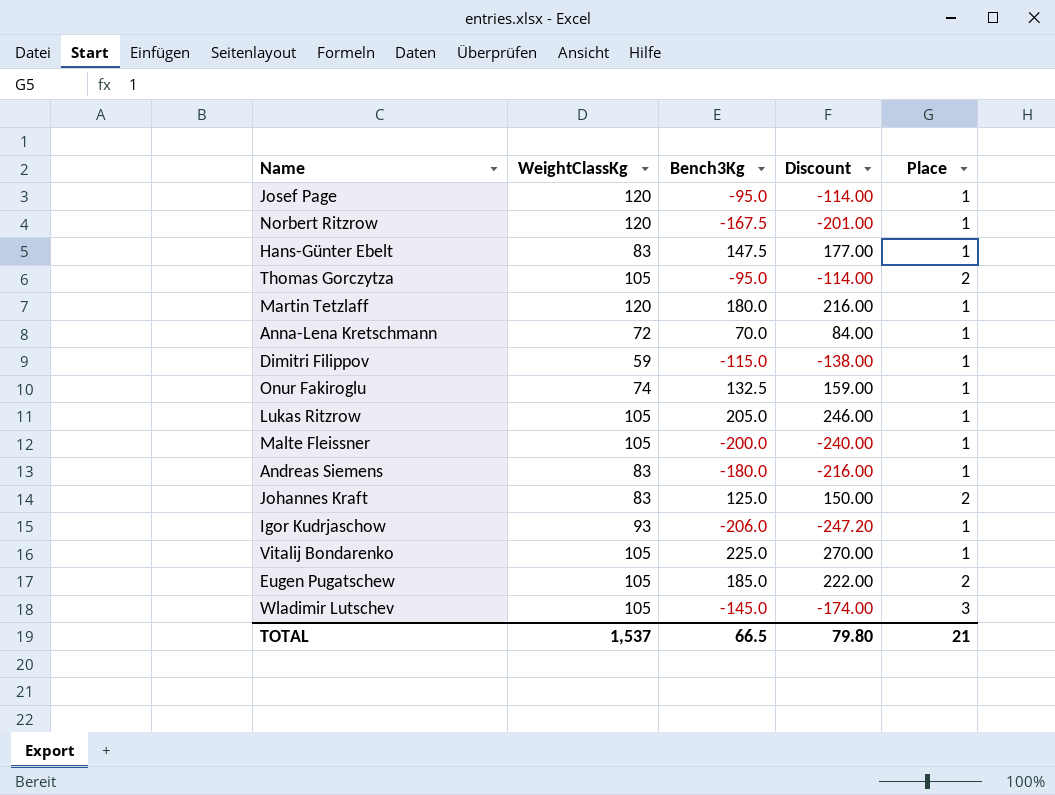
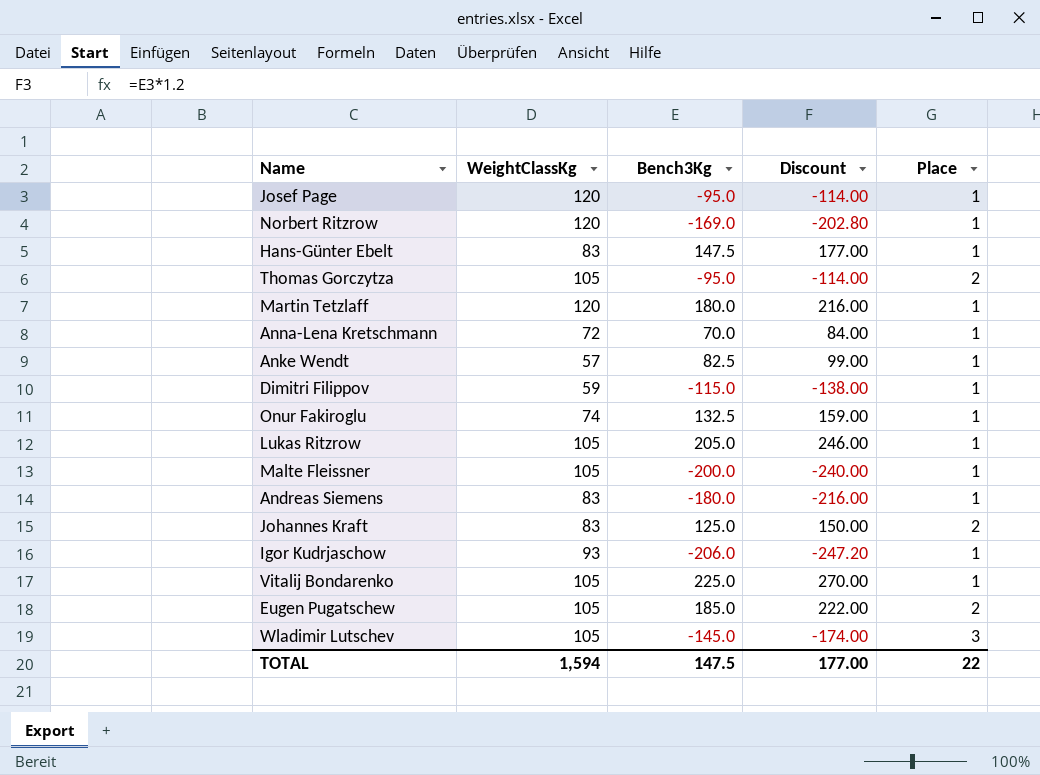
Norbert Ritzrow | Bench3Kg: -167.5 -> -169.0
Norbert Ritzrow | Discount: -201.00 -> -202.80
row Anke Wendt: none -> 57 | 82.5 | 99.00 | 1
TOTAL | WeightClassKg: 1,537 -> 1,594
TOTAL | Bench3Kg: 66.5 -> 147.5
TOTAL | Discount: 79.80 -> 177.00
TOTAL | Place: 21 -> 22

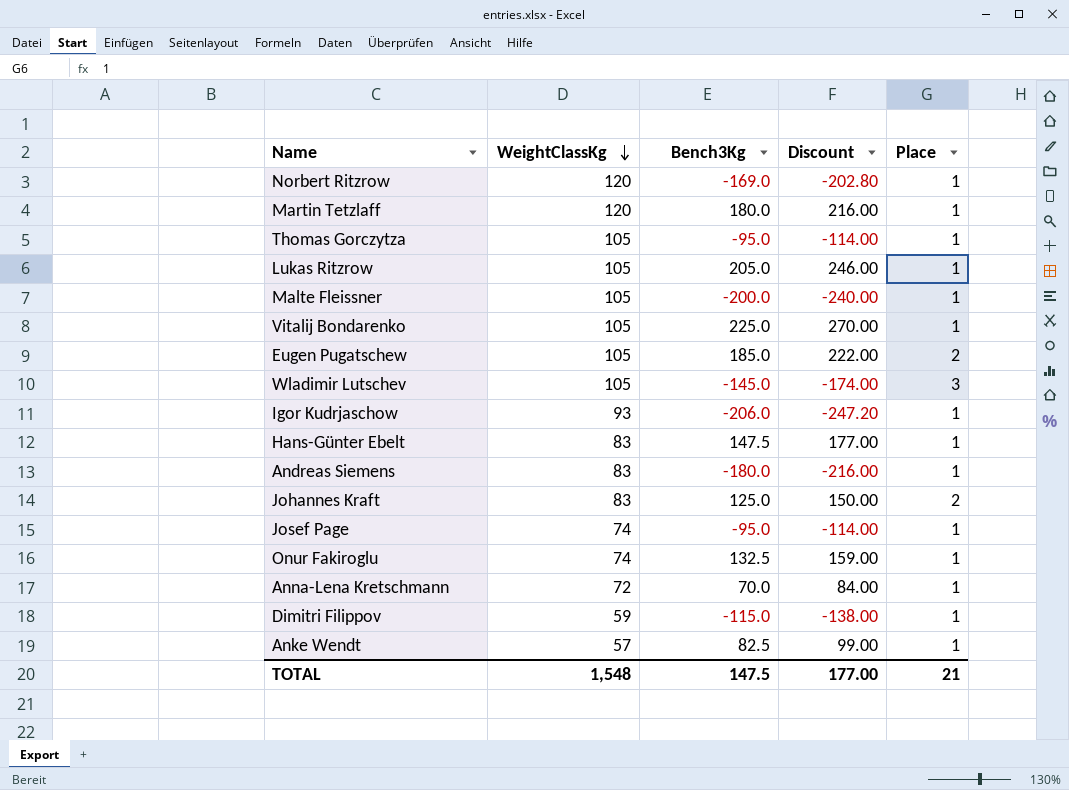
row order: none -> WeightClassKg descending
Thomas Gorczytza | Place: 2 -> 1
Josef Page | WeightClassKg: 120 -> 74
TOTAL | WeightClassKg: 1,594 -> 1,548
TOTAL | Place: 22 -> 21

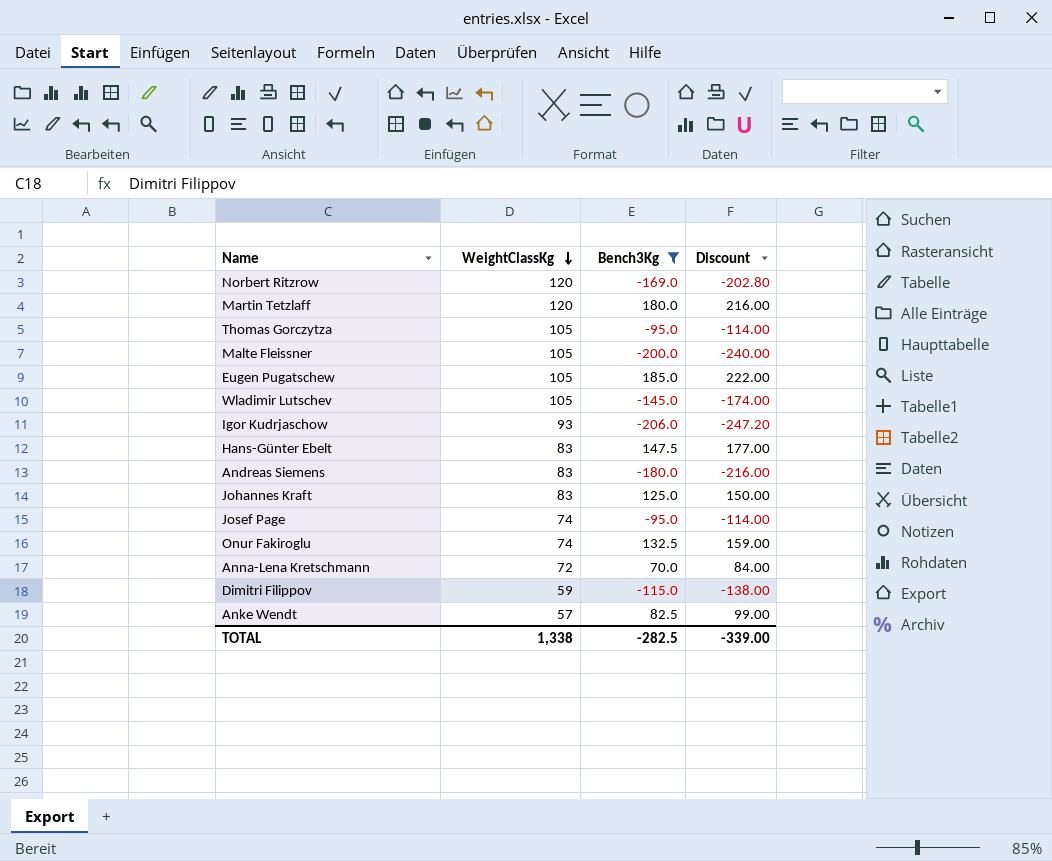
filter: none -> Bench3Kg <= 185.0
column Place | position: 5 -> none
TOTAL | WeightClassKg: 1,548 -> 1,338
TOTAL | Bench3Kg: 147.5 -> -282.5
TOTAL | Discount: 177.00 -> -339.00

